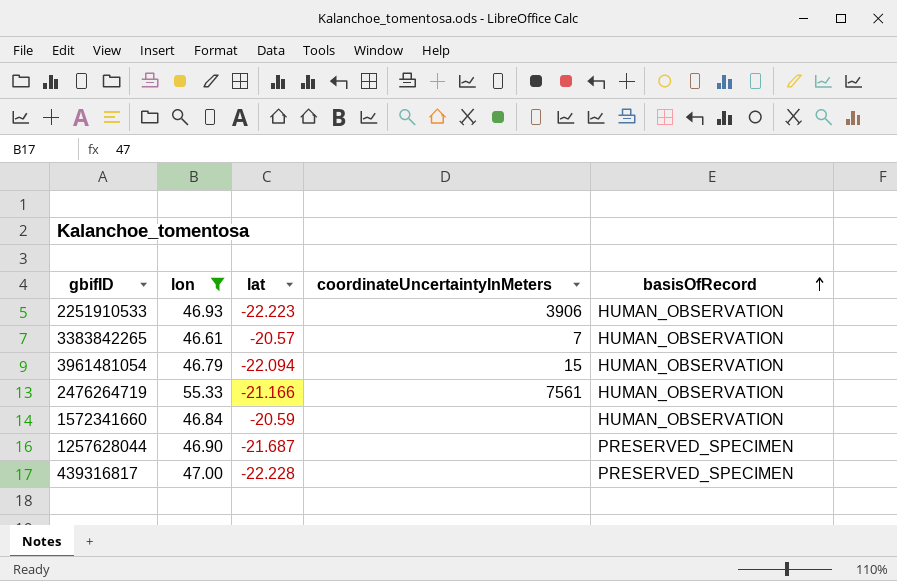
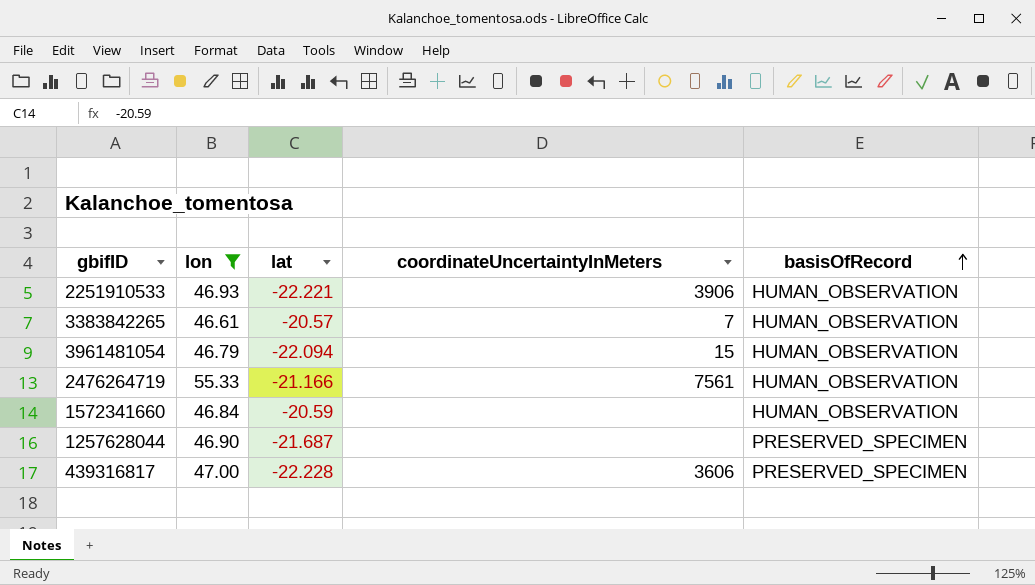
2251910533 | lat: -22.223 -> -22.221
439316817 | coordinateUncertaintyInMeters: none -> 3606

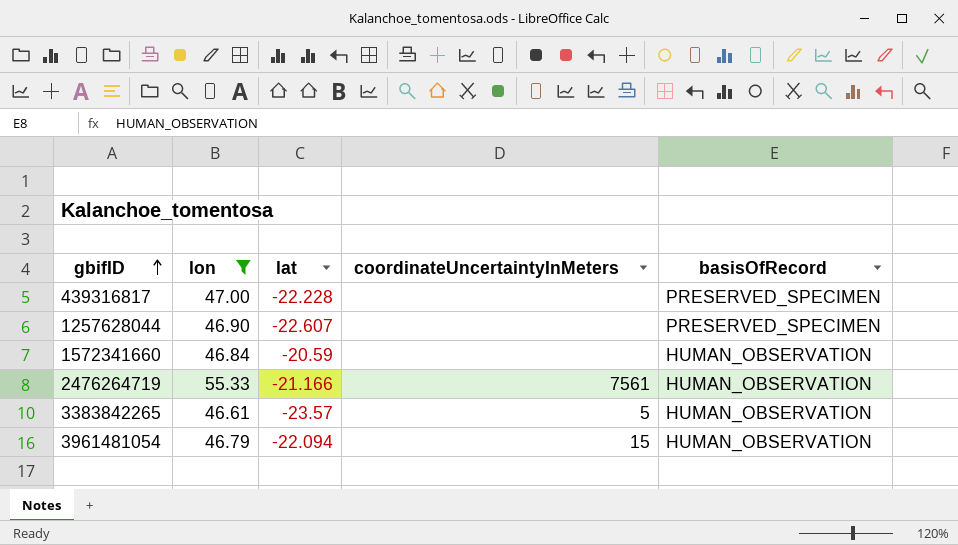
row order: basisOfRecord ascending -> gbifID ascending
row 2251910533: 46.93 | -22.221 | 3906 | HUMAN_OBSERVATION -> none
439316817 | coordinateUncertaintyInMeters: 3606 -> none
1257628044 | lat: -21.687 -> -22.607
3383842265 | lat: -20.57 -> -23.57
3383842265 | coordinateUncertaintyInMeters: 7 -> 5

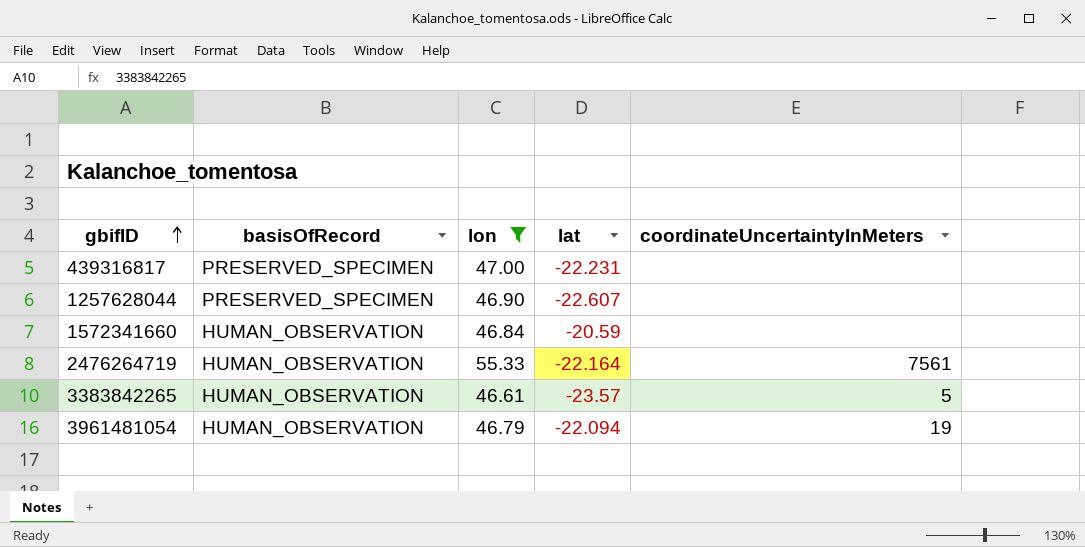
column basisOfRecord | position: 5 -> 2
439316817 | lat: -22.228 -> -22.231
2476264719 | lat: -21.166 -> -22.164
3961481054 | coordinateUncertaintyInMeters: 15 -> 19

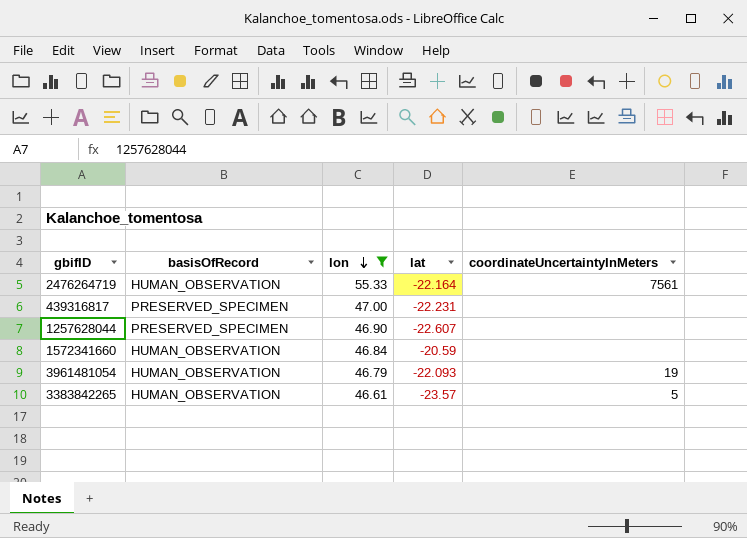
row order: gbifID ascending -> lon descending
3961481054 | lat: -22.094 -> -22.093

